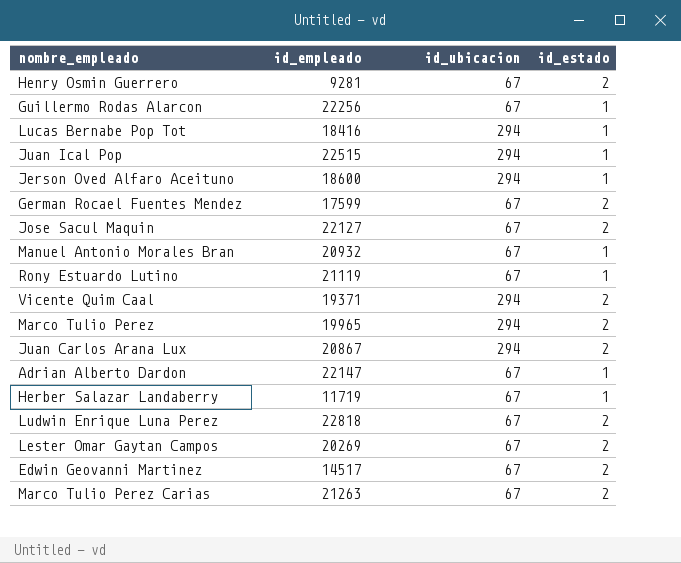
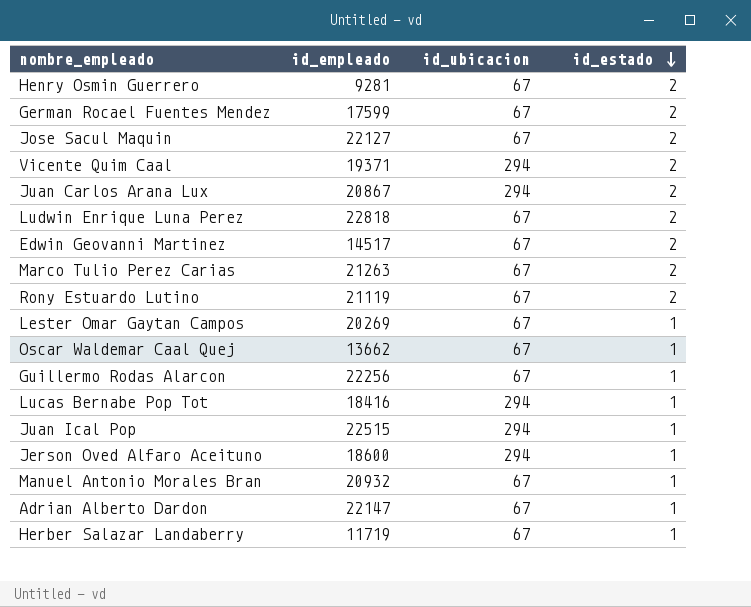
row order: none -> id_estado descending
row Marco Tulio Perez: 19965 | 294 | 2 -> none
Rony Estuardo Lutino | id_estado: 1 -> 2
Lester Omar Gaytan Campos | id_estado: 2 -> 1
row Oscar Waldemar Caal Quej: none -> 13662 | 67 | 1

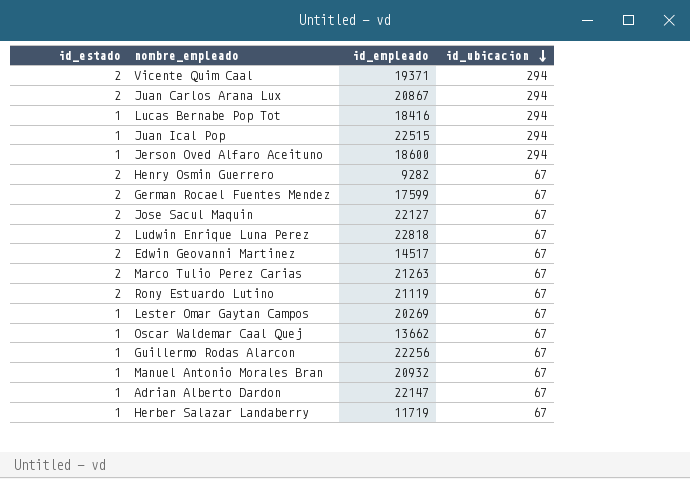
row order: id_estado descending -> id_ubicacion descending
column id_estado | position: 4 -> 1
Henry Osmin Guerrero | id_empleado: 9281 -> 9282

